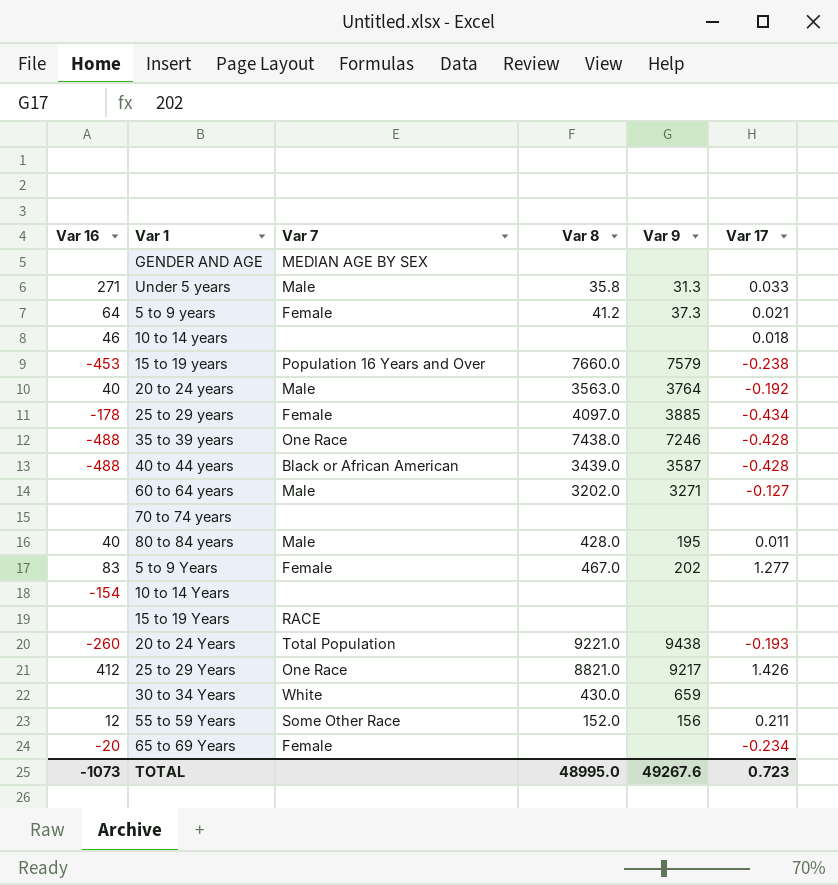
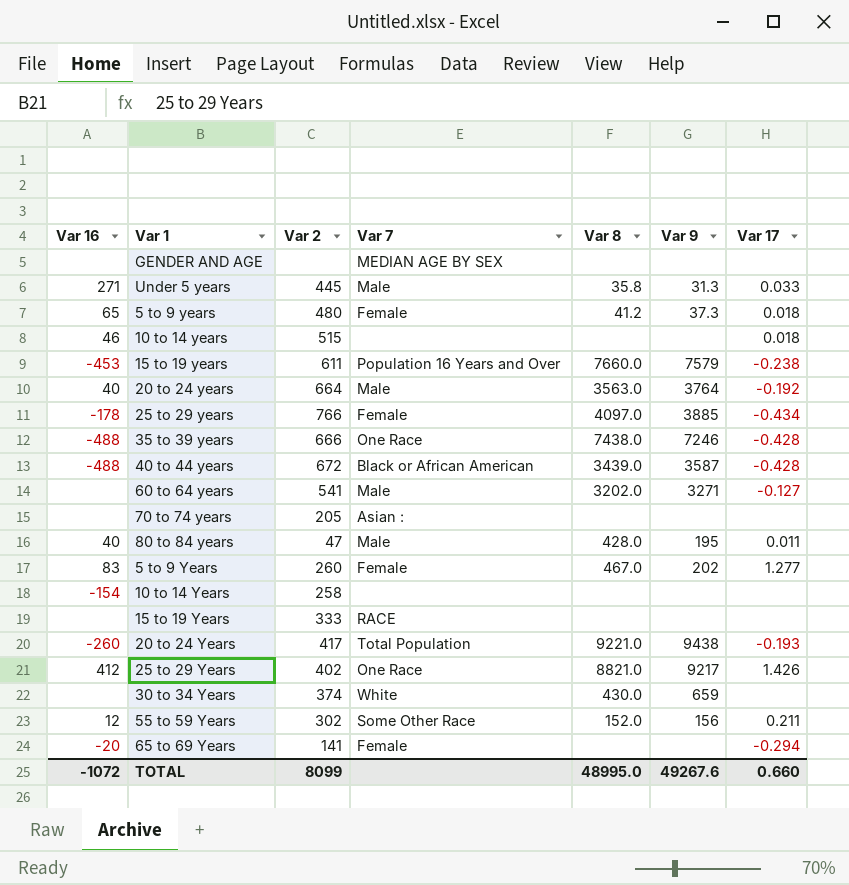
column Var 2 | position: none -> 3
5 to 9 years | Var 16: 64 -> 65
5 to 9 years | Var 17: 0.021 -> 0.018
70 to 74 years | Var 7: none -> Asian :
65 to 69 Years | Var 17: -0.234 -> -0.294
TOTAL | Var 16: -1073 -> -1072
TOTAL | Var 17: 0.723 -> 0.660

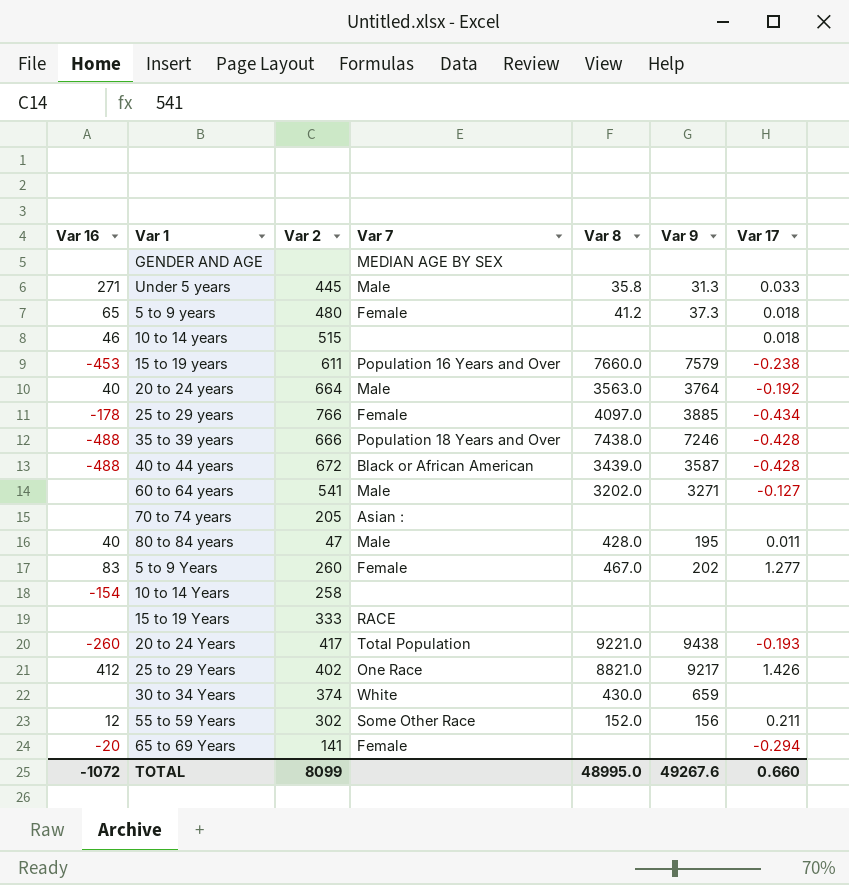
35 to 39 years | Var 7: One Race -> Population 18 Years and Over

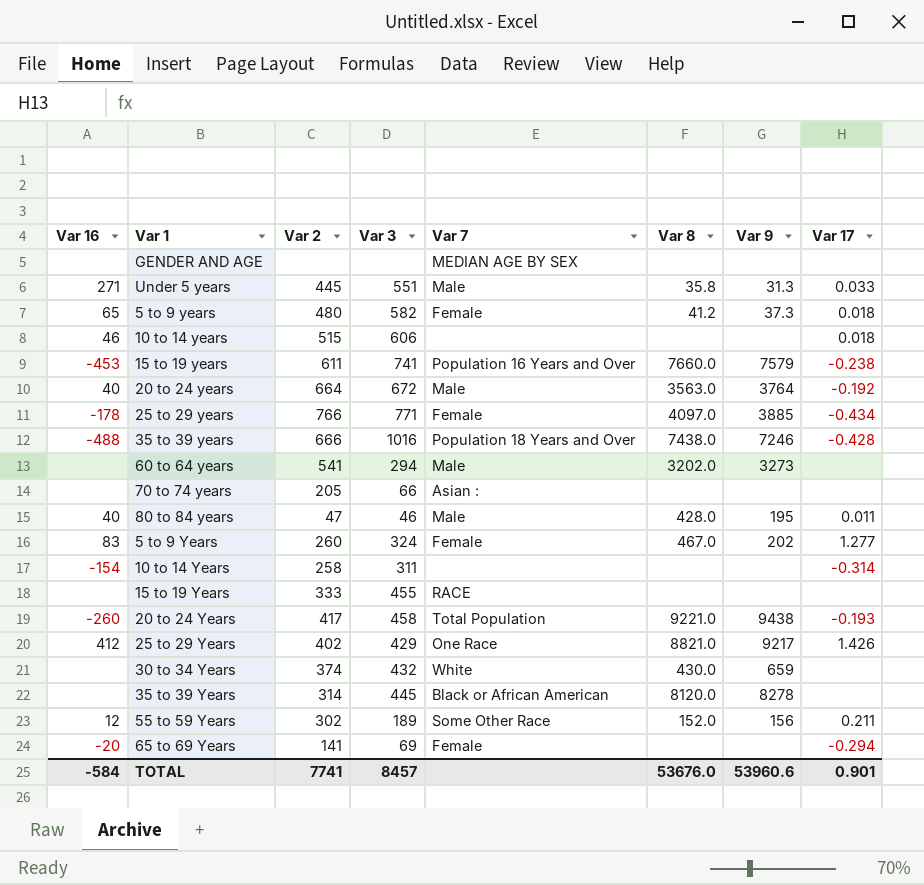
column Var 3 | position: none -> 4
row 40 to 44 years: -488 | 672 | Black or African American | 3439.0 | 3587 | -0.428 -> none
60 to 64 years | Var 9: 3271 -> 3273
60 to 64 years | Var 17: -0.127 -> none
10 to 14 Years | Var 17: none -> -0.314
row 35 to 39 Years: none -> none | 314 | 445 | Black or African American | 8120.0 | 8278 | none
TOTAL | Var 16: -1072 -> -584
TOTAL | Var 2: 8099 -> 7741
TOTAL | Var 8: 48995.0 -> 53676.0
TOTAL | Var 9: 49267.6 -> 53960.6
TOTAL | Var 17: 0.660 -> 0.901

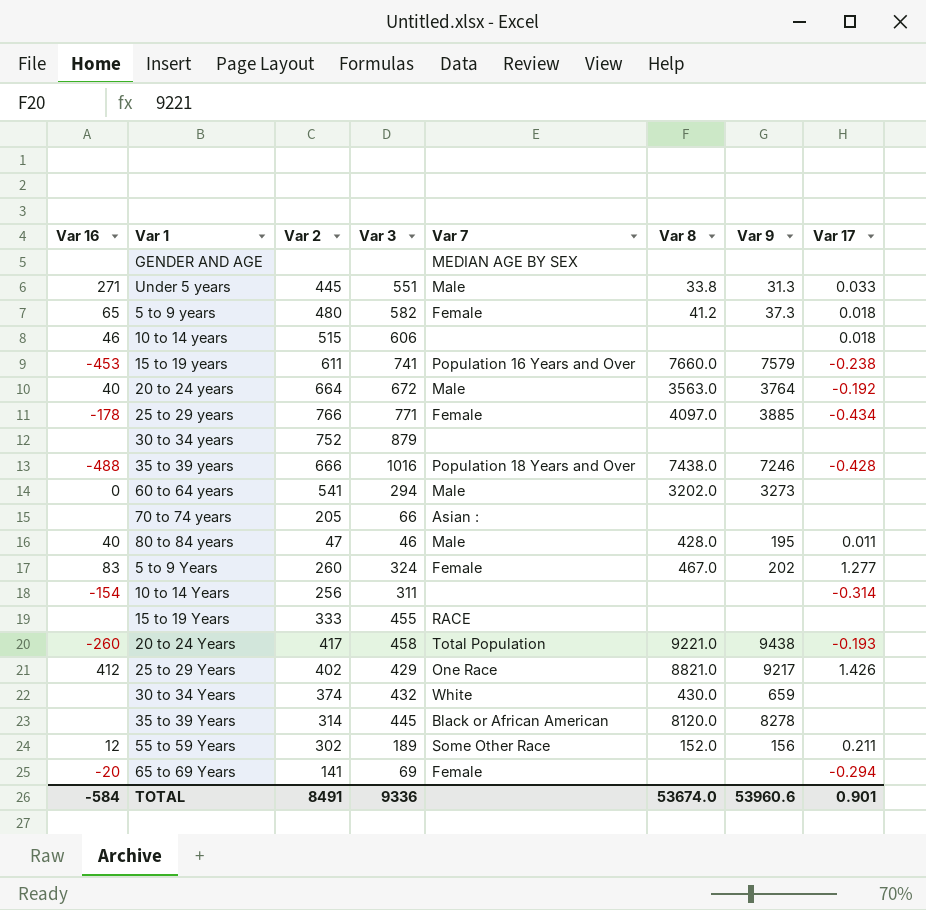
Under 5 years | Var 8: 35.8 -> 33.8
row 30 to 34 years: none -> none | 752 | 879 | none | none | none | none
60 to 64 years | Var 16: none -> 0
10 to 14 Years | Var 2: 258 -> 256
TOTAL | Var 2: 7741 -> 8491
TOTAL | Var 3: 8457 -> 9336
TOTAL | Var 8: 53676.0 -> 53674.0

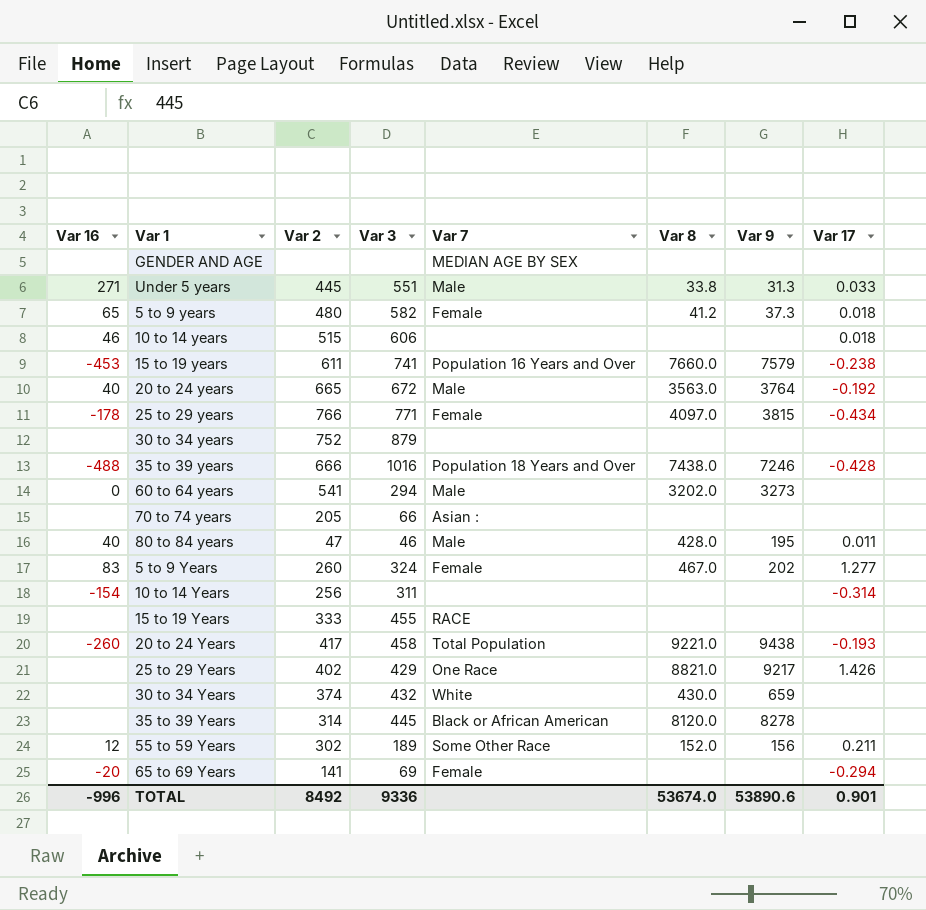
20 to 24 years | Var 2: 664 -> 665
25 to 29 years | Var 9: 3885 -> 3815
25 to 29 Years | Var 16: 412 -> none
TOTAL | Var 16: -584 -> -996
TOTAL | Var 2: 8491 -> 8492
TOTAL | Var 9: 53960.6 -> 53890.6

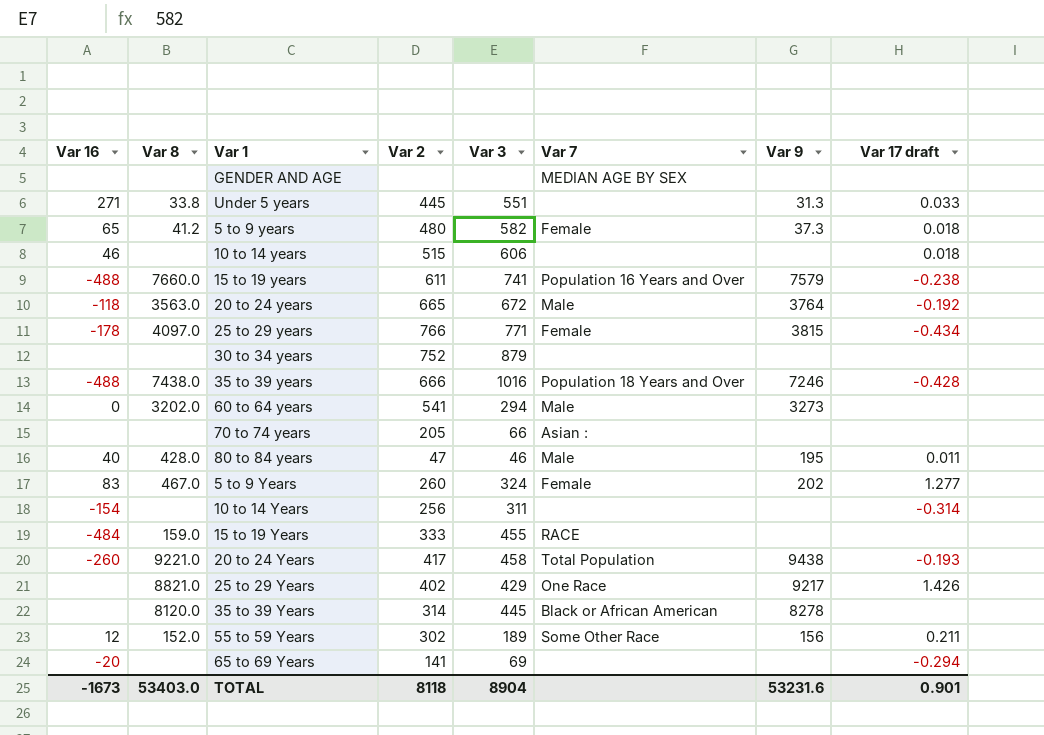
column Var 8 | position: 6 -> 2
column name: Var 17 -> Var 17 draft
row 30 to 34 Years: none | 374 | 432 | White | 430.0 | 659 | none -> none
Under 5 years | Var 7: Male -> none
15 to 19 years | Var 16: -453 -> -488
20 to 24 years | Var 16: 40 -> -118
15 to 19 Years | Var 16: none -> -484
15 to 19 Years | Var 8: none -> 159.0
65 to 69 Years | Var 7: Female -> none
TOTAL | Var 16: -996 -> -1673
TOTAL | Var 8: 53674.0 -> 53403.0
TOTAL | Var 2: 8492 -> 8118
TOTAL | Var 3: 9336 -> 8904
TOTAL | Var 9: 53890.6 -> 53231.6

